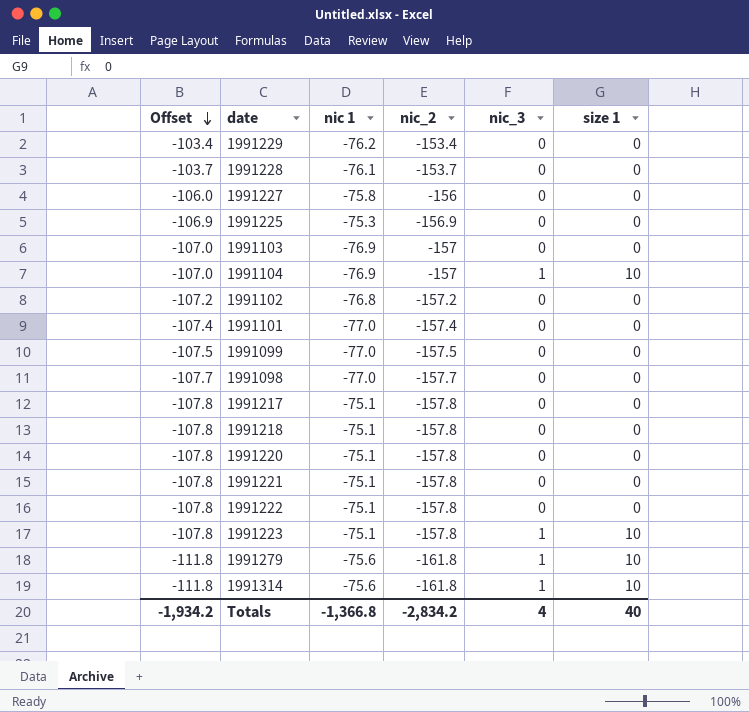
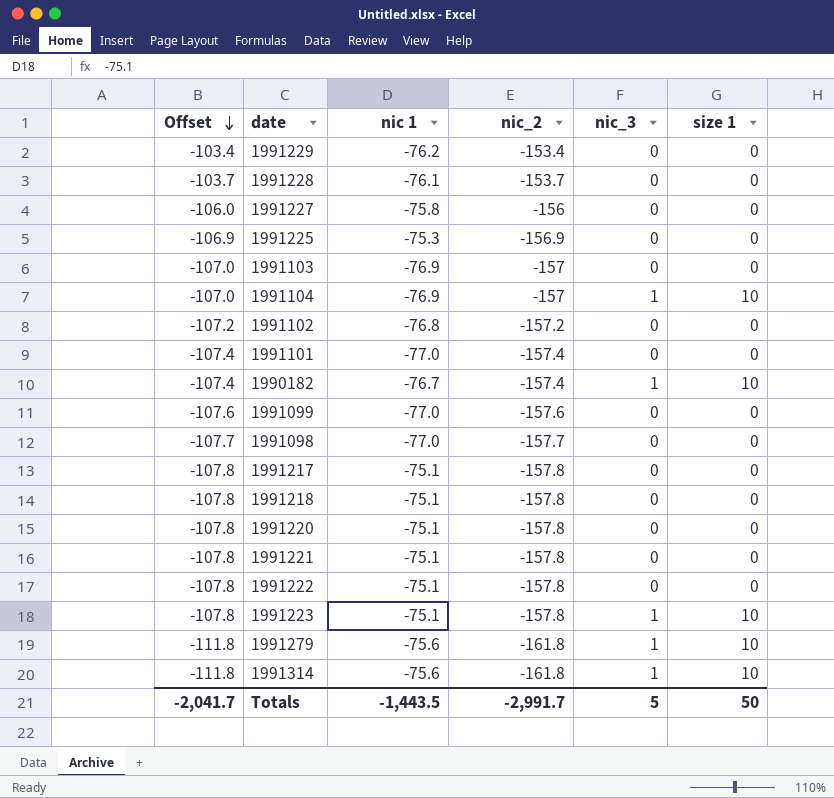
row 1990182: none -> -107.4 | -76.7 | -157.4 | 1 | 10
1991099 | Offset: -107.5 -> -107.6
1991099 | nic_2: -157.5 -> -157.6
Totals | Offset: -1,934.2 -> -2,041.7
Totals | nic 1: -1,366.8 -> -1,443.5
Totals | nic_2: -2,834.2 -> -2,991.7
Totals | nic_3: 4 -> 5
Totals | size 1: 40 -> 50

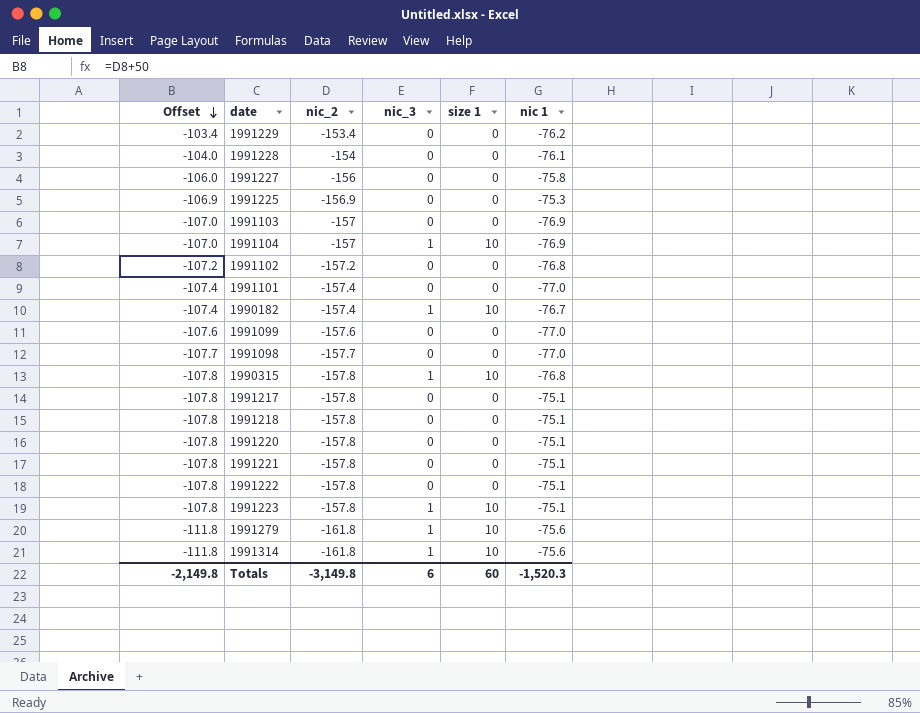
column nic 1 | position: 3 -> 6
1991228 | Offset: -103.7 -> -104.0
1991228 | nic_2: -153.7 -> -154
row 1990315: none -> -107.8 | -157.8 | 1 | 10 | -76.8
Totals | Offset: -2,041.7 -> -2,149.8
Totals | nic_2: -2,991.7 -> -3,149.8
Totals | nic_3: 5 -> 6
Totals | size 1: 50 -> 60
Totals | nic 1: -1,443.5 -> -1,520.3

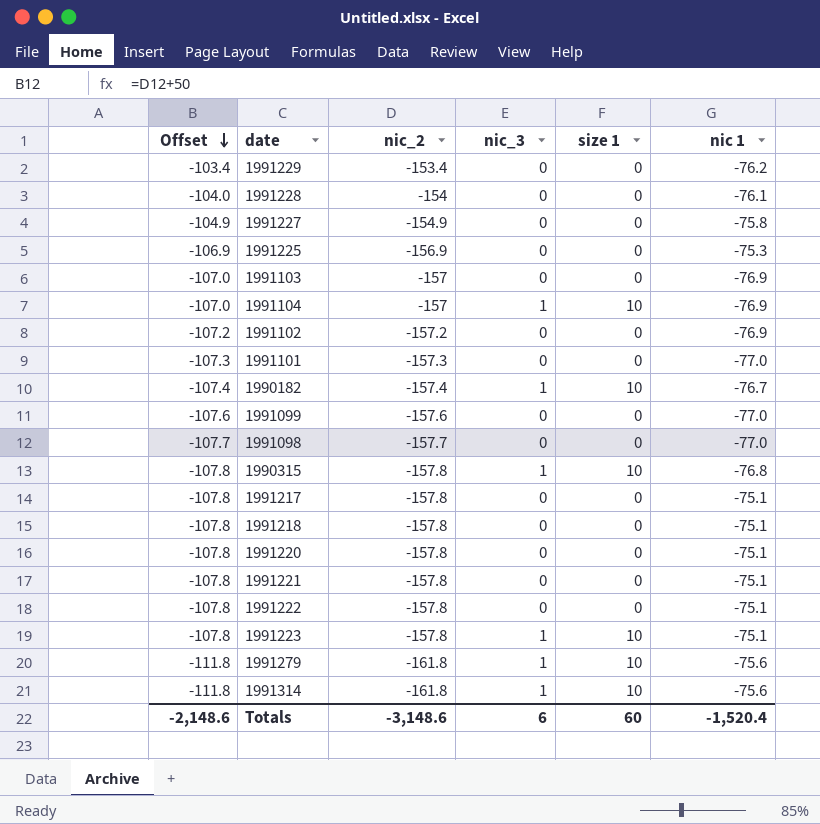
1991227 | Offset: -106.0 -> -104.9
1991227 | nic_2: -156 -> -154.9
1991102 | nic 1: -76.8 -> -76.9
1991101 | Offset: -107.4 -> -107.3
1991101 | nic_2: -157.4 -> -157.3
Totals | Offset: -2,149.8 -> -2,148.6
Totals | nic_2: -3,149.8 -> -3,148.6
Totals | nic 1: -1,520.3 -> -1,520.4

